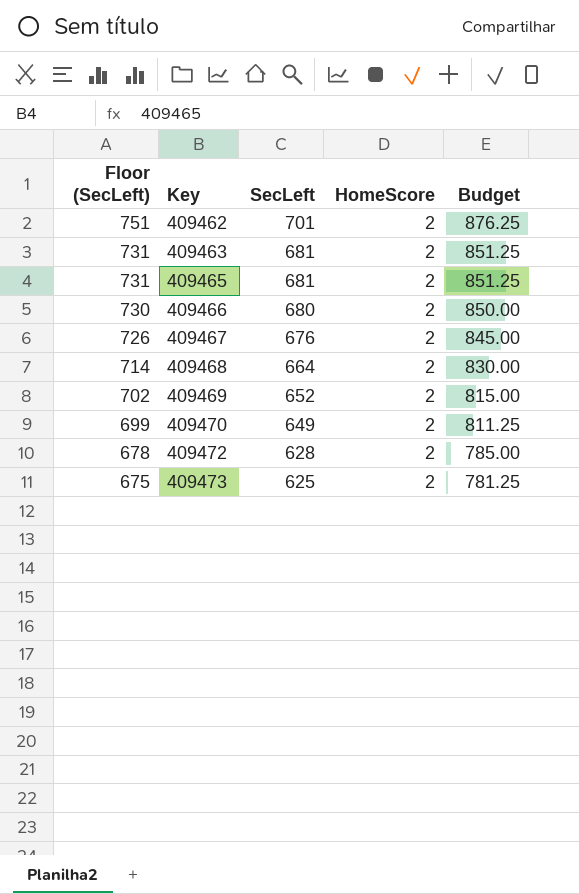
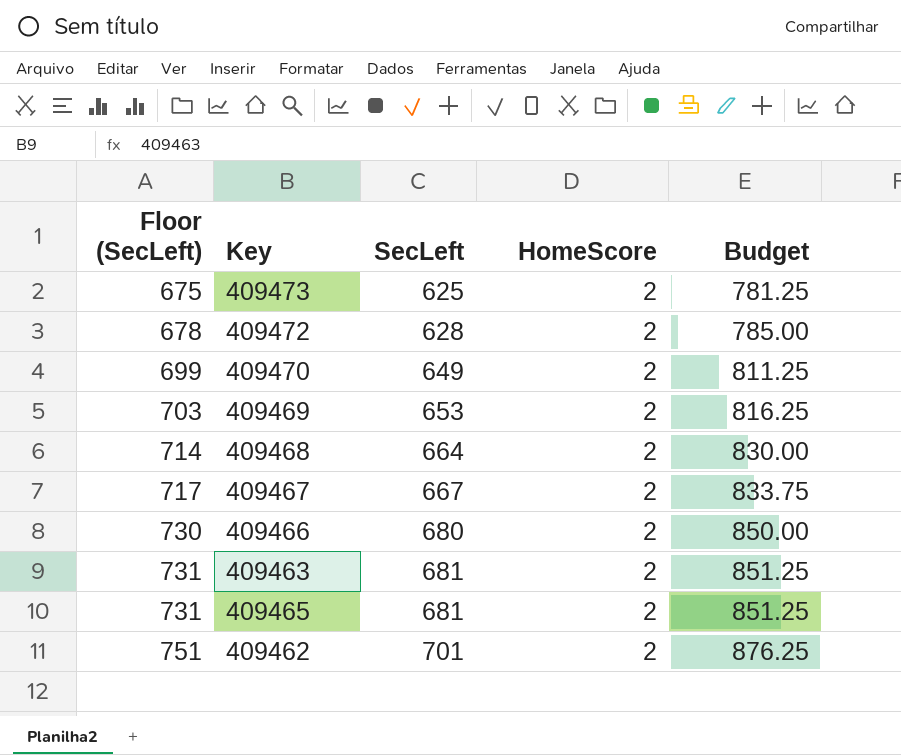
row order: Floor (SecLeft) descending -> Floor (SecLeft) ascending
409469 | Floor (SecLeft): 702 -> 703
409469 | SecLeft: 652 -> 653
409469 | Budget: 815.00 -> 816.25
409467 | Floor (SecLeft): 726 -> 717
409467 | SecLeft: 676 -> 667
409467 | Budget: 845.00 -> 833.75

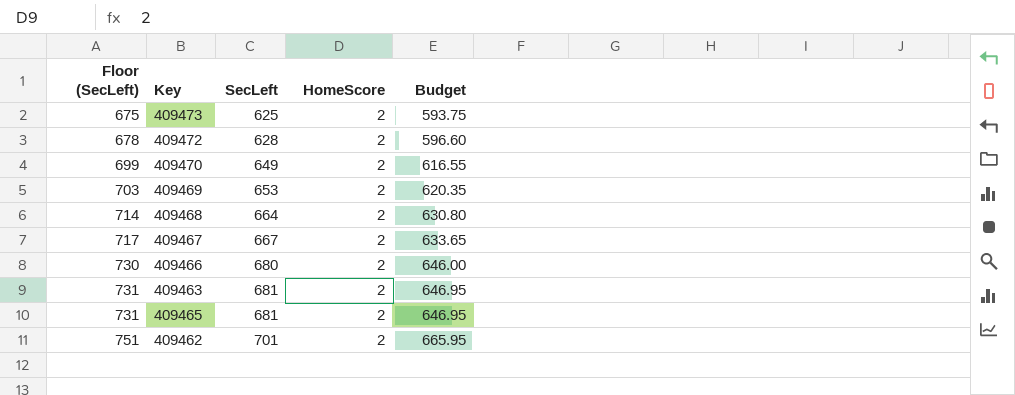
column Budget | formula: [SecLeft] * 1.25 -> [SecLeft] * 0.95

